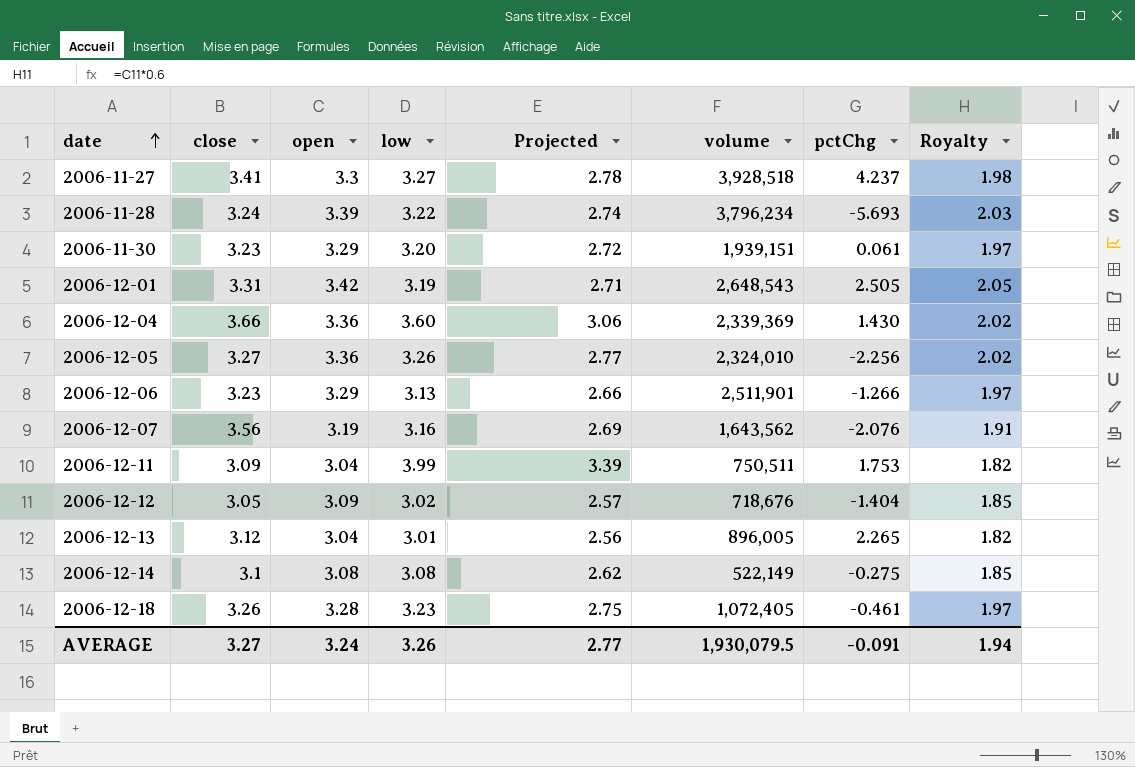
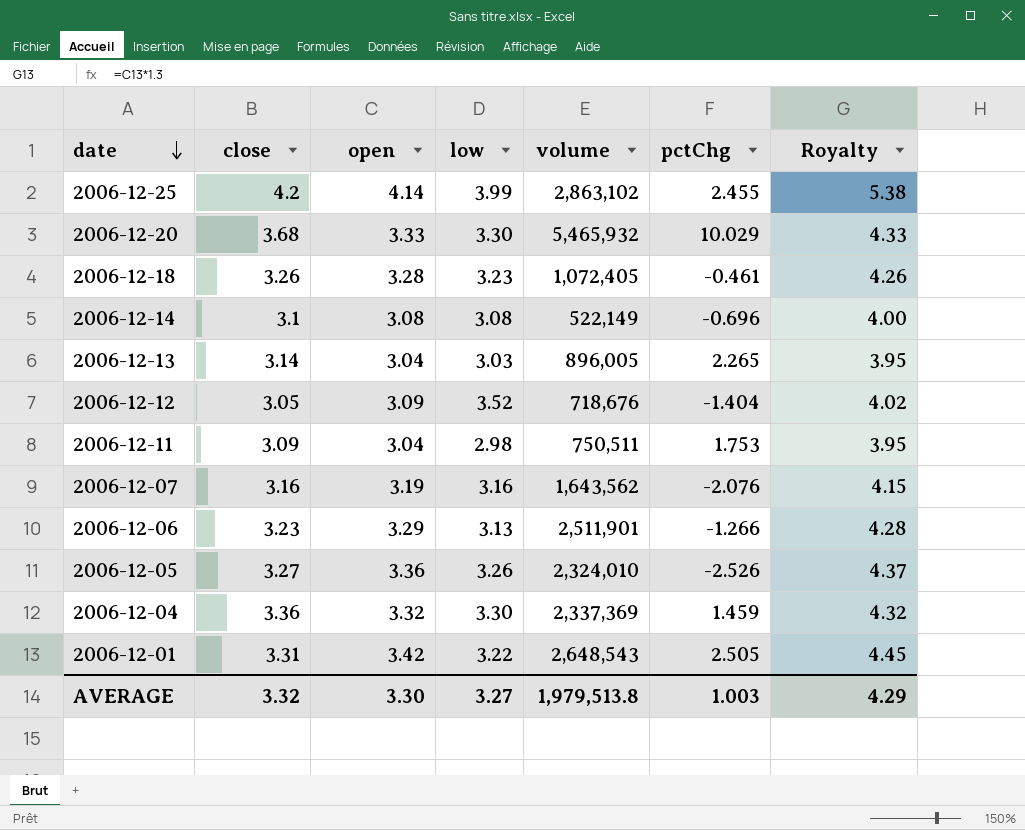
row order: date ascending -> date descending
column Projected | formula: [low] * 0.85 -> none
column Royalty | formula: [open] * 0.6 -> [open] * 1.3
row 2006-11-27: 3.41 | 3.3 | 3.27 | 2.78 | 3,928,518 | 4.237 | 1.98 -> none
row 2006-11-28: 3.24 | 3.39 | 3.22 | 2.74 | 3,796,234 | -5.693 | 2.03 -> none
row 2006-11-30: 3.23 | 3.29 | 3.20 | 2.72 | 1,939,151 | 0.061 | 1.97 -> none
row 2006-12-25: none -> 4.2 | 4.14 | 3.99 | 2,863,102 | 2.455 | 5.38
row 2006-12-20: none -> 3.68 | 3.33 | 3.30 | 5,465,932 | 10.029 | 4.33
2006-12-14 | pctChg: -0.275 -> -0.696
2006-12-13 | close: 3.12 -> 3.14
2006-12-13 | low: 3.01 -> 3.03
2006-12-12 | low: 3.02 -> 3.52
2006-12-11 | low: 3.99 -> 2.98
2006-12-07 | close: 3.56 -> 3.16
2006-12-05 | pctChg: -2.256 -> -2.526
2006-12-04 | close: 3.66 -> 3.36
2006-12-04 | open: 3.36 -> 3.32
2006-12-04 | low: 3.60 -> 3.30
2006-12-04 | volume: 2,339,369 -> 2,337,369
2006-12-04 | pctChg: 1.430 -> 1.459
2006-12-01 | low: 3.19 -> 3.22
AVERAGE | close: 3.27 -> 3.32
AVERAGE | open: 3.24 -> 3.30
AVERAGE | low: 3.26 -> 3.27
AVERAGE | volume: 1,930,079.5 -> 1,979,513.8
AVERAGE | pctChg: -0.091 -> 1.003
AVERAGE | Royalty: 1.94 -> 4.29

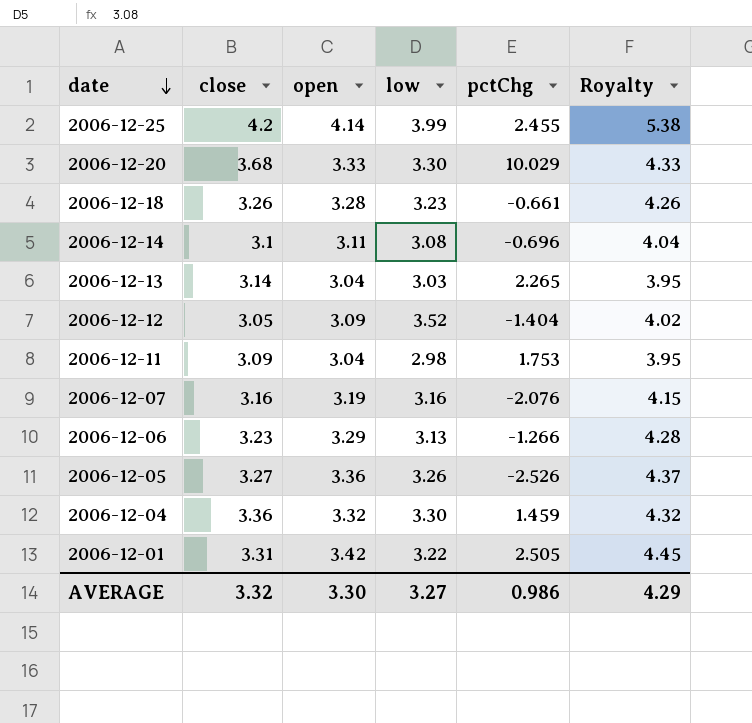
column volume | position: 5 -> none
2006-12-18 | pctChg: -0.461 -> -0.661
2006-12-14 | open: 3.08 -> 3.11
2006-12-14 | Royalty: 4.00 -> 4.04
AVERAGE | pctChg: 1.003 -> 0.986

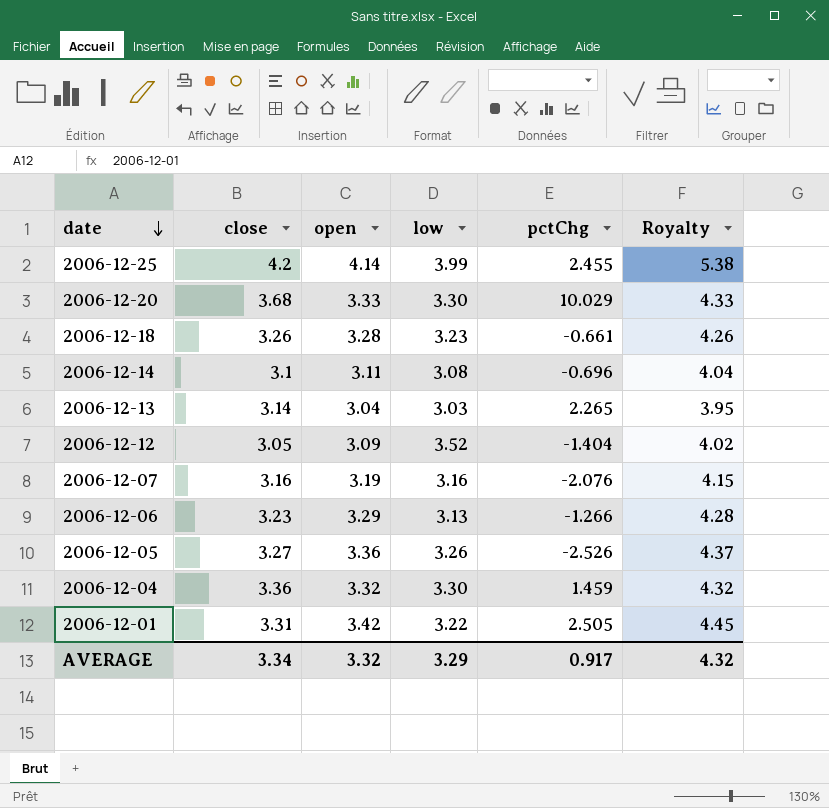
row 2006-12-11: 3.09 | 3.04 | 2.98 | 1.753 | 3.95 -> none
AVERAGE | close: 3.32 -> 3.34
AVERAGE | open: 3.30 -> 3.32
AVERAGE | low: 3.27 -> 3.29
AVERAGE | pctChg: 0.986 -> 0.917
AVERAGE | Royalty: 4.29 -> 4.32

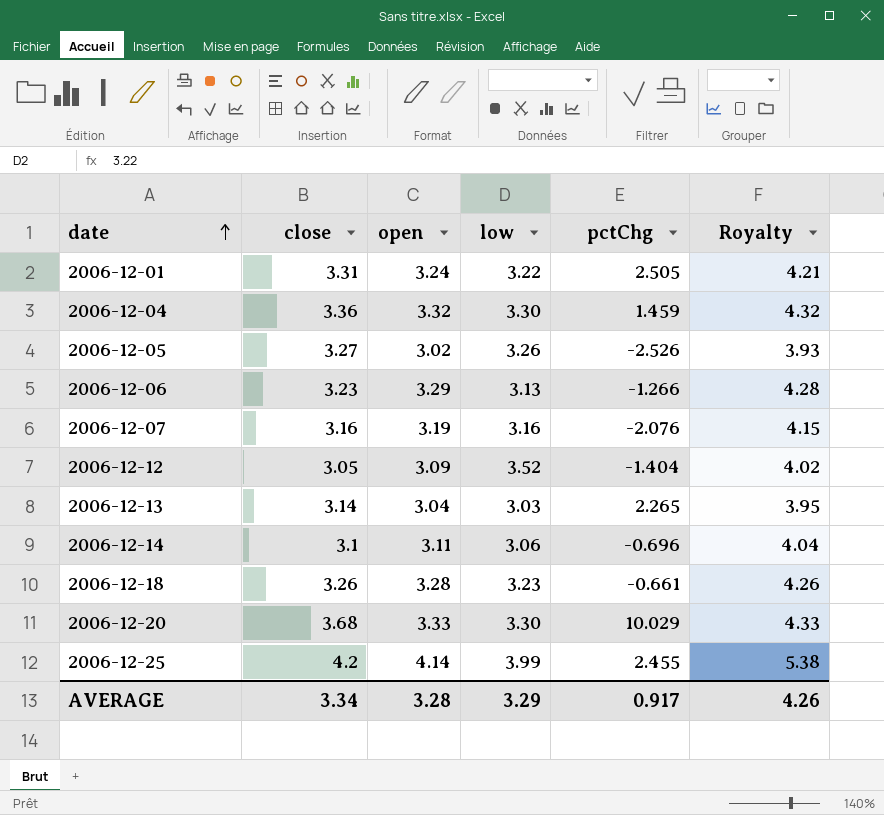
row order: date descending -> date ascending
2006-12-01 | open: 3.42 -> 3.24
2006-12-01 | Royalty: 4.45 -> 4.21
2006-12-05 | open: 3.36 -> 3.02
2006-12-05 | Royalty: 4.37 -> 3.93
2006-12-14 | low: 3.08 -> 3.06
AVERAGE | open: 3.32 -> 3.28
AVERAGE | Royalty: 4.32 -> 4.26

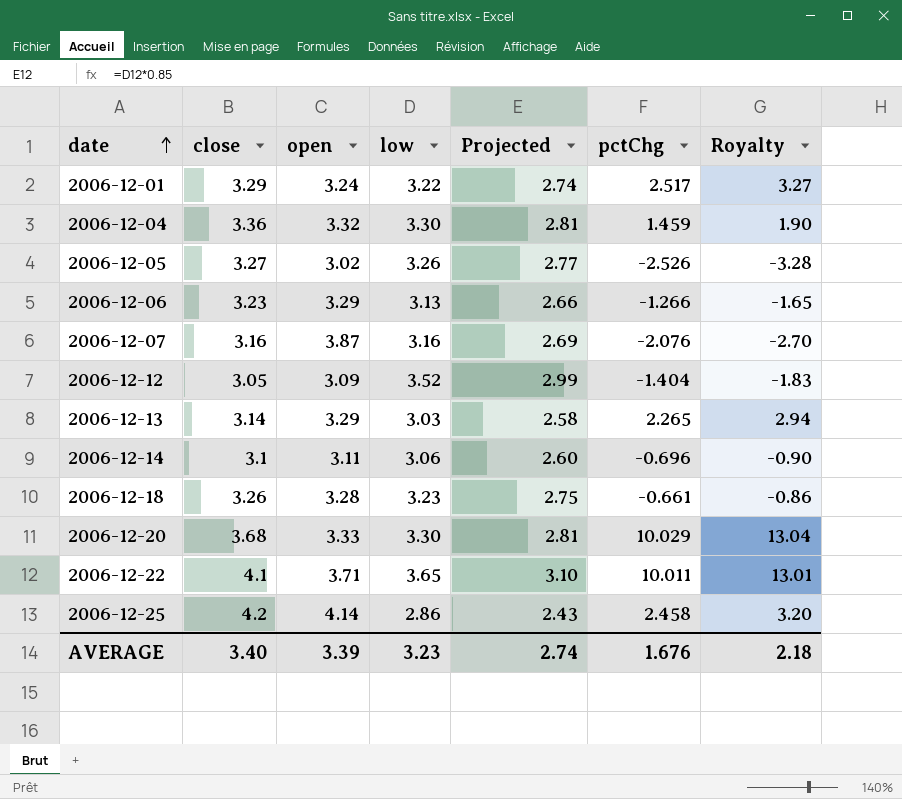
column Projected | formula: none -> [low] * 0.85
column Royalty | formula: [open] * 1.3 -> [pctChg] * 1.3
2006-12-01 | close: 3.31 -> 3.29
2006-12-01 | pctChg: 2.505 -> 2.517
2006-12-07 | open: 3.19 -> 3.87
2006-12-13 | open: 3.04 -> 3.29
row 2006-12-22: none -> 4.1 | 3.71 | 3.65 | 3.10 | 10.011 | 13.01
2006-12-25 | low: 3.99 -> 2.86
2006-12-25 | pctChg: 2.455 -> 2.458
AVERAGE | close: 3.34 -> 3.40
AVERAGE | open: 3.28 -> 3.39
AVERAGE | low: 3.29 -> 3.23
AVERAGE | pctChg: 0.917 -> 1.676
AVERAGE | Royalty: 4.26 -> 2.18

